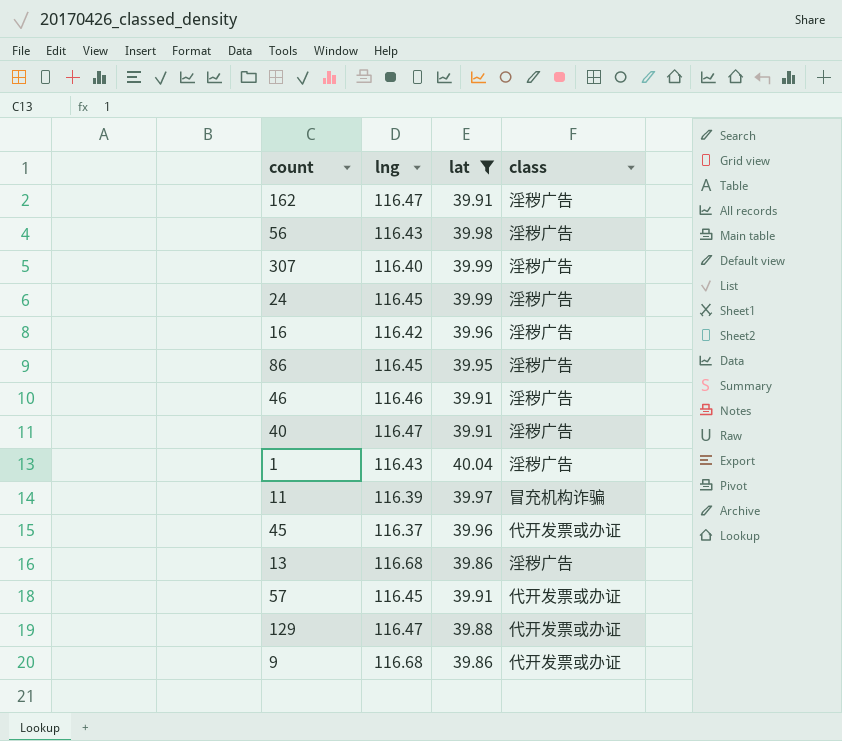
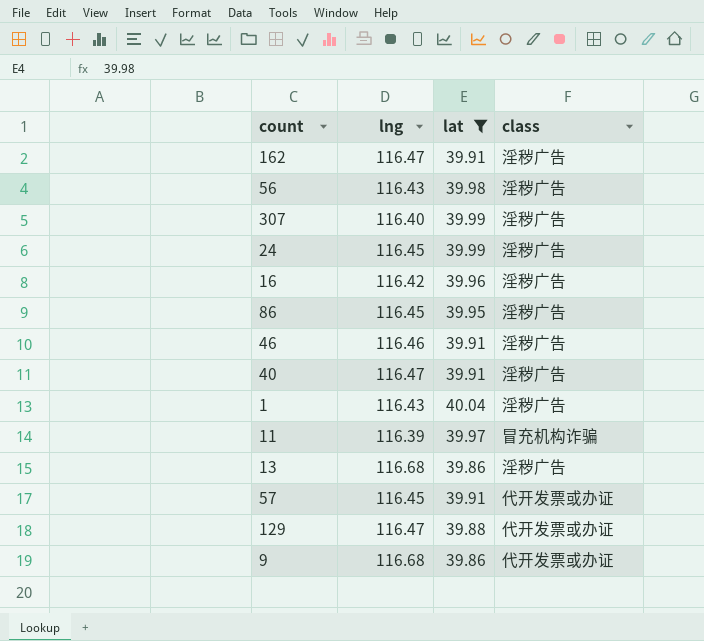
row 45: 116.37 | 39.96 | 代开发票或办证 -> none

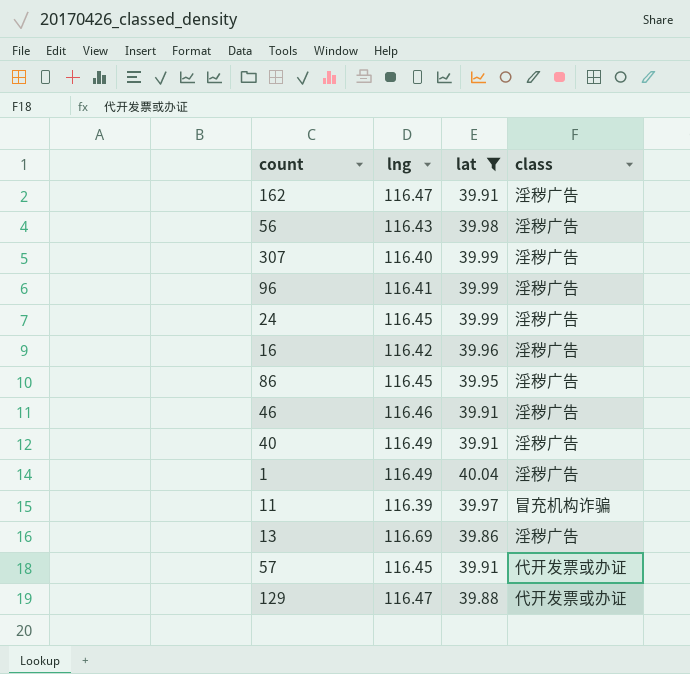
row 9: 116.68 | 39.86 | 代开发票或办证 -> none
row 96: none -> 116.41 | 39.99 | 淫秽广告
40 | lng: 116.47 -> 116.49
1 | lng: 116.43 -> 116.49
13 | lng: 116.68 -> 116.69

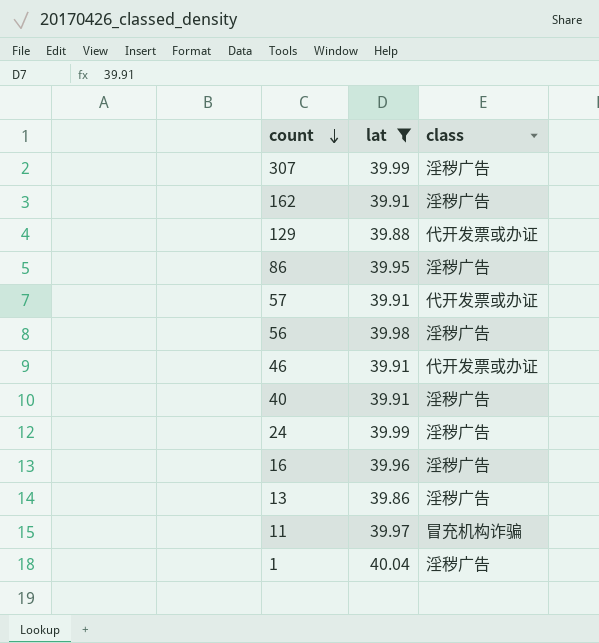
row order: none -> count descending
column lng | position: 2 -> none
row 96: 116.41 | 39.99 | 淫秽广告 -> none
46 | class: 淫秽广告 -> 代开发票或办证

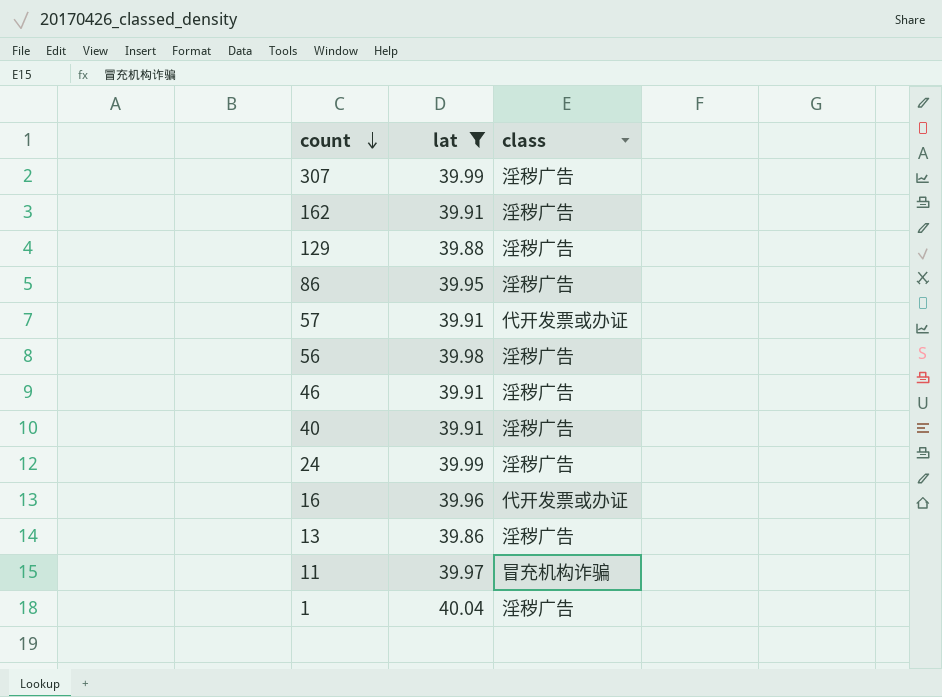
129 | class: 代开发票或办证 -> 淫秽广告
46 | class: 代开发票或办证 -> 淫秽广告
16 | class: 淫秽广告 -> 代开发票或办证

